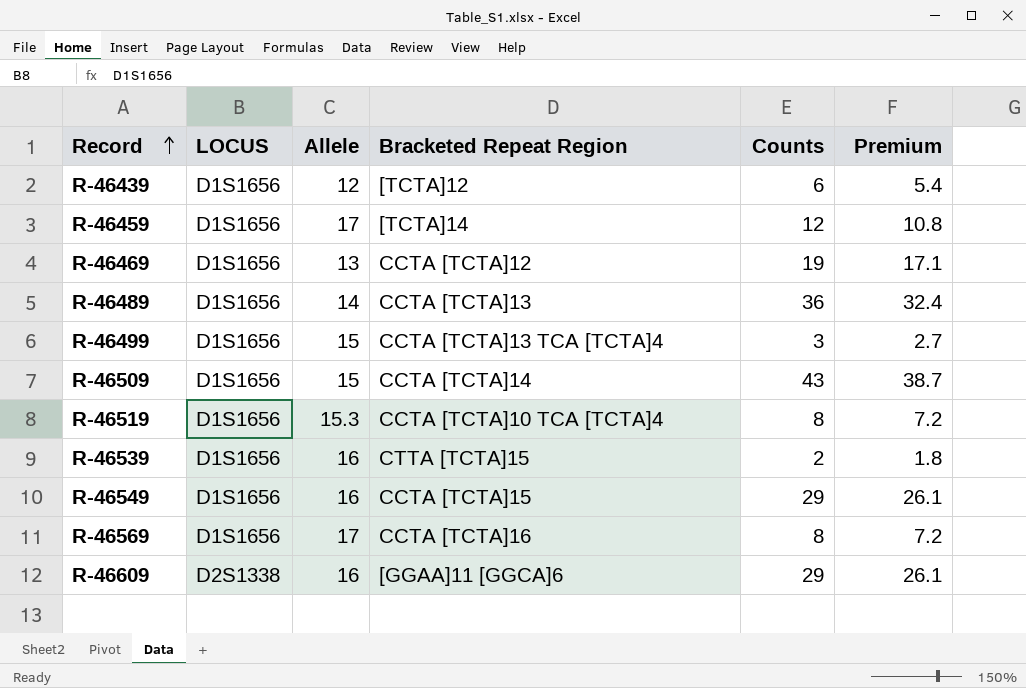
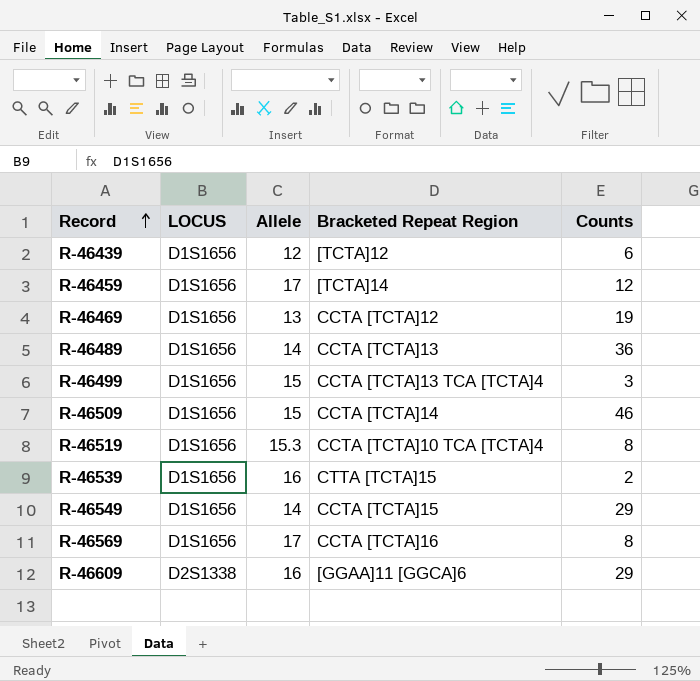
column Premium | formula: [Counts] * 0.9 -> none
R-46509 | Counts: 43 -> 46
R-46549 | Allele: 16 -> 14

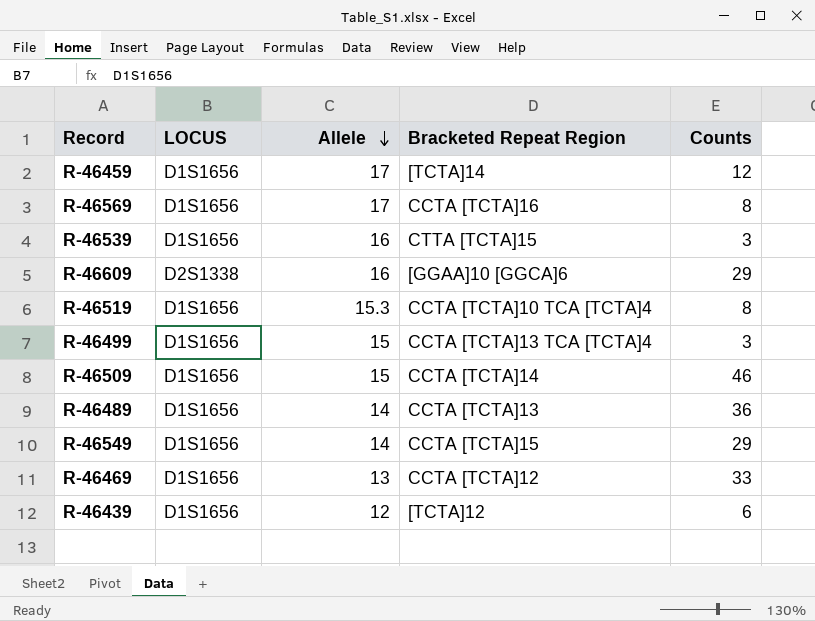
row order: Record ascending -> Allele descending
R-46539 | Counts: 2 -> 3
R-46609 | Bracketed Repeat Region: [GGAA]11 [GGCA]6 -> [GGAA]10 [GGCA]6
R-46469 | Counts: 19 -> 33

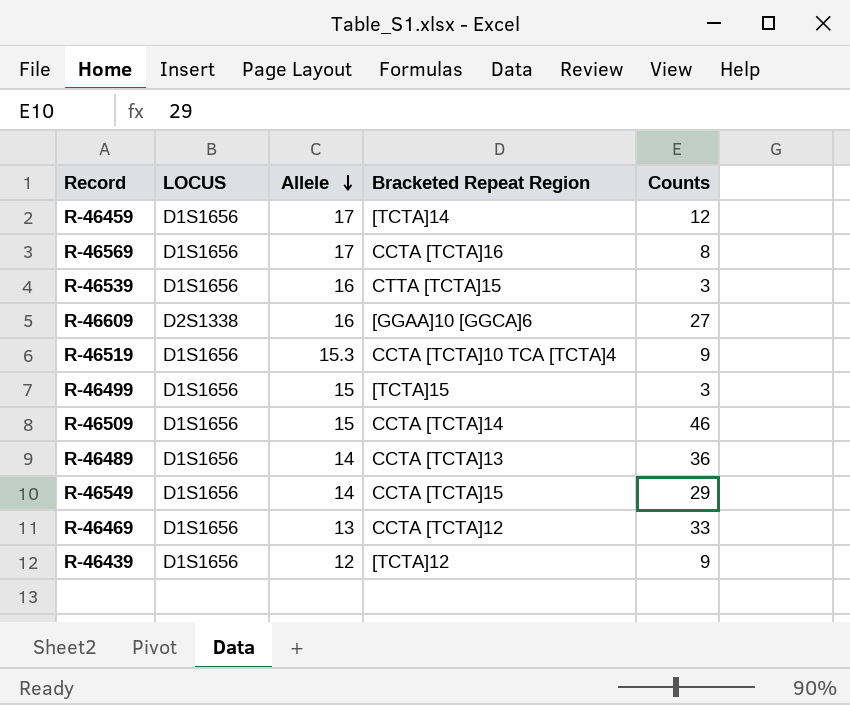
R-46609 | Counts: 29 -> 27
R-46519 | Counts: 8 -> 9
R-46499 | Bracketed Repeat Region: CCTA [TCTA]13 TCA [TCTA]4 -> [TCTA]15
R-46439 | Counts: 6 -> 9

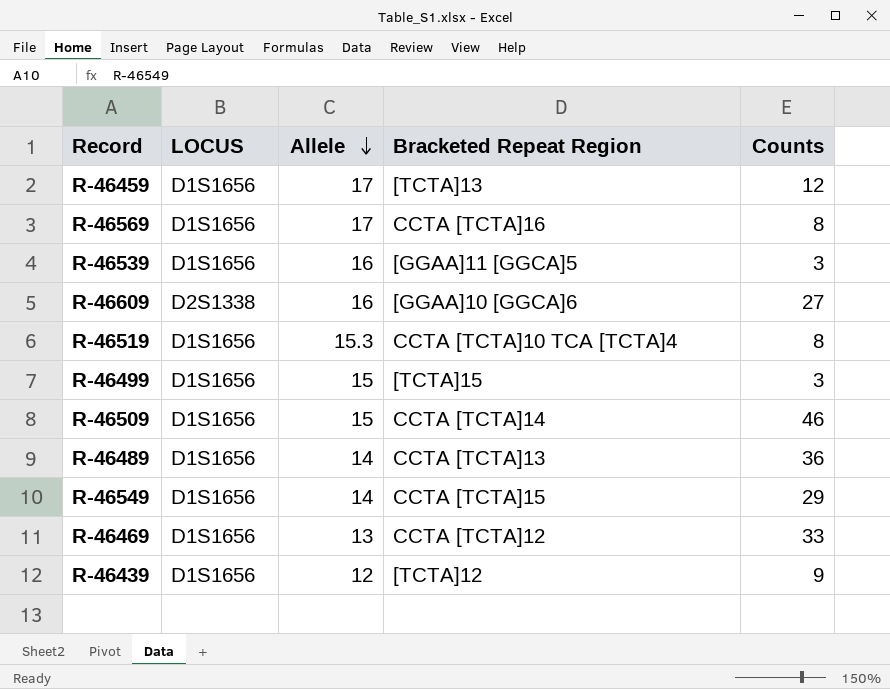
R-46459 | Bracketed Repeat Region: [TCTA]14 -> [TCTA]13
R-46539 | Bracketed Repeat Region: CTTA [TCTA]15 -> [GGAA]11 [GGCA]5
R-46519 | Counts: 9 -> 8

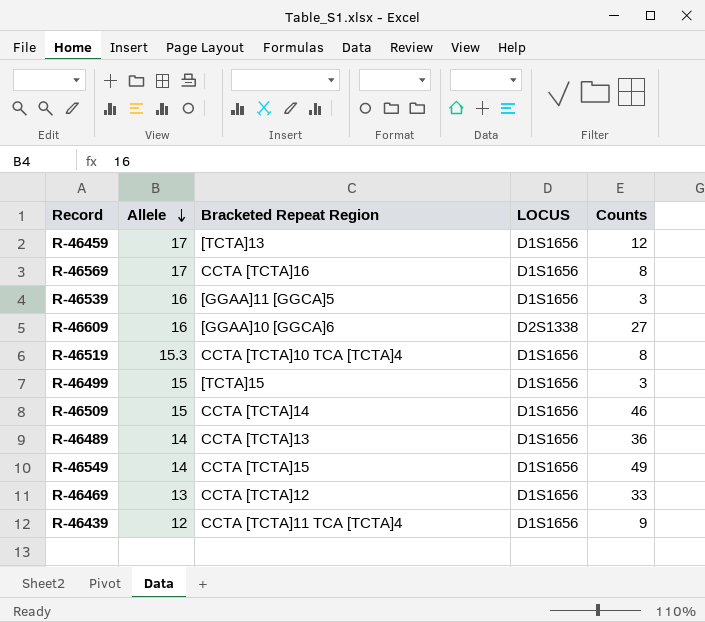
column LOCUS | position: 2 -> 4
R-46549 | Counts: 29 -> 49
R-46439 | Bracketed Repeat Region: [TCTA]12 -> CCTA [TCTA]11 TCA [TCTA]4

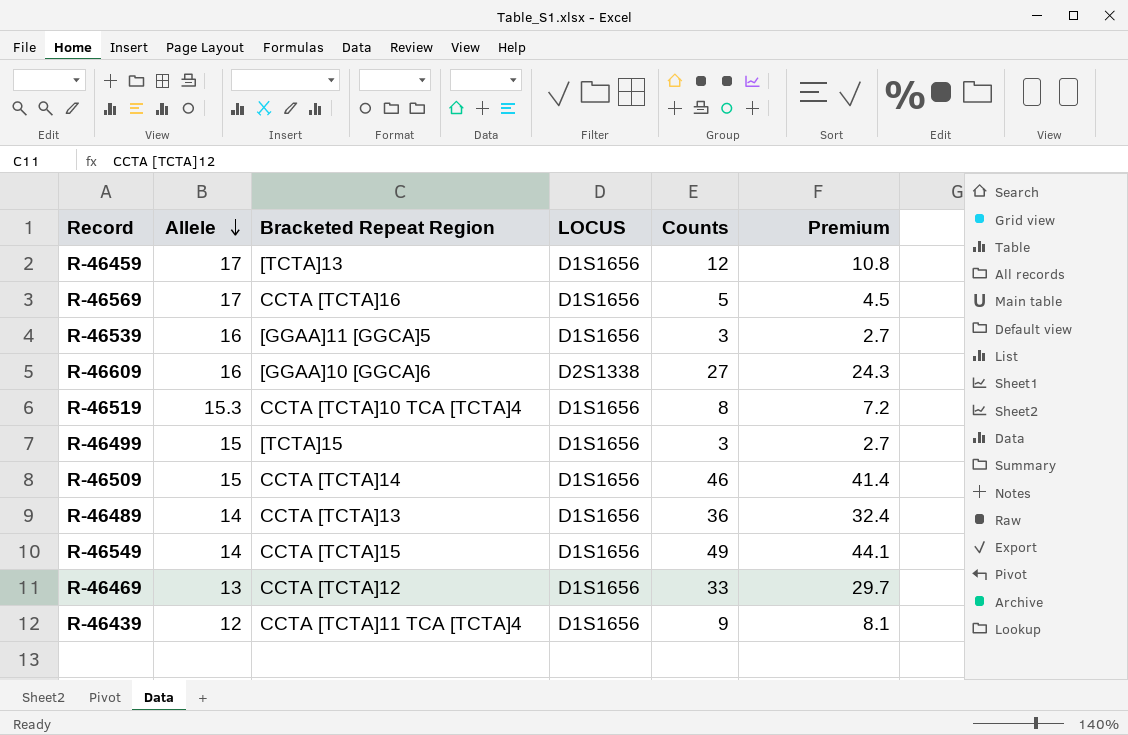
column Premium | formula: none -> [Counts] * 0.9
R-46569 | Counts: 8 -> 5

